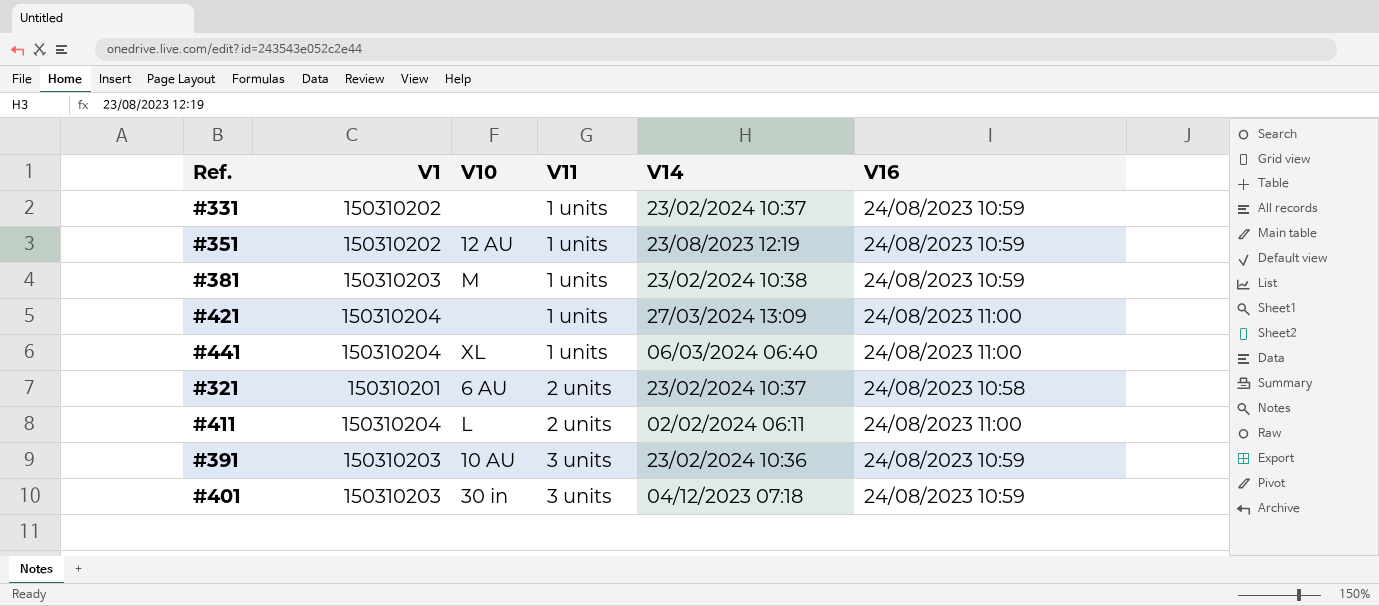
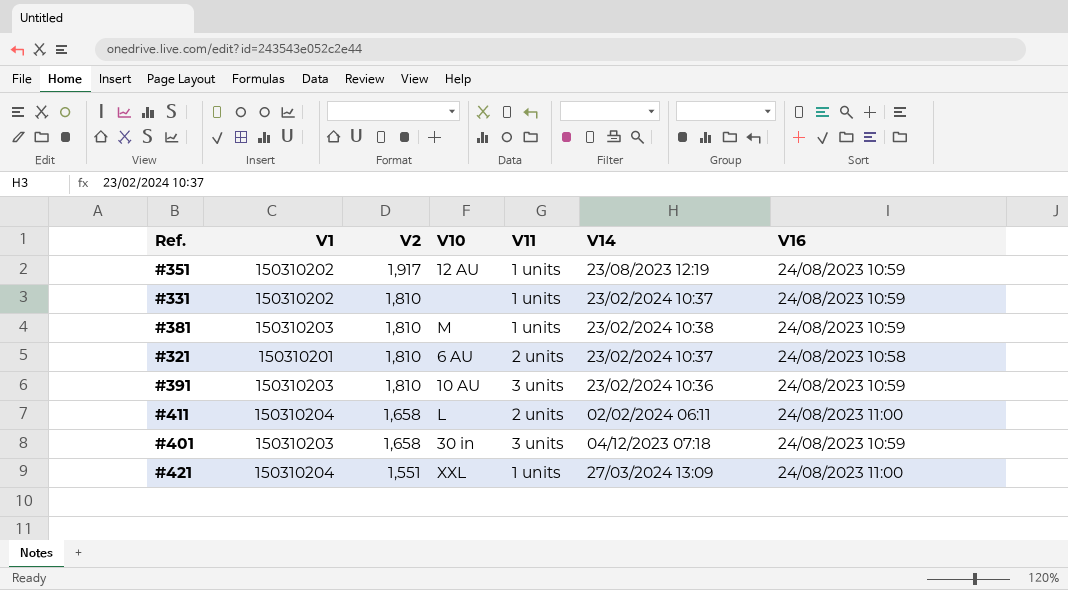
row order: V11 ascending -> V2 descending
column V2 | position: none -> 3
row #441: 150310204 | XL | 1 units | 06/03/2024 06:40 | 24/08/2023 11:00 -> none
#421 | V10: none -> XXL

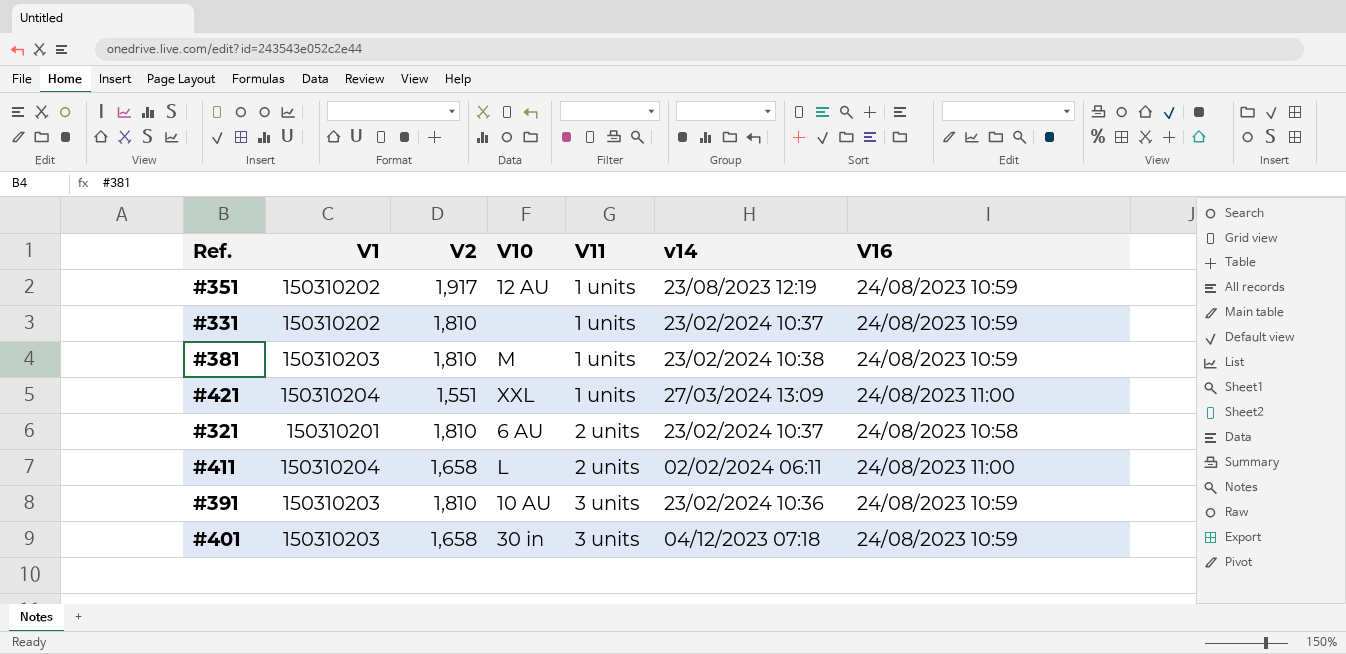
row order: V2 descending -> V11 ascending
column name: V14 -> v14

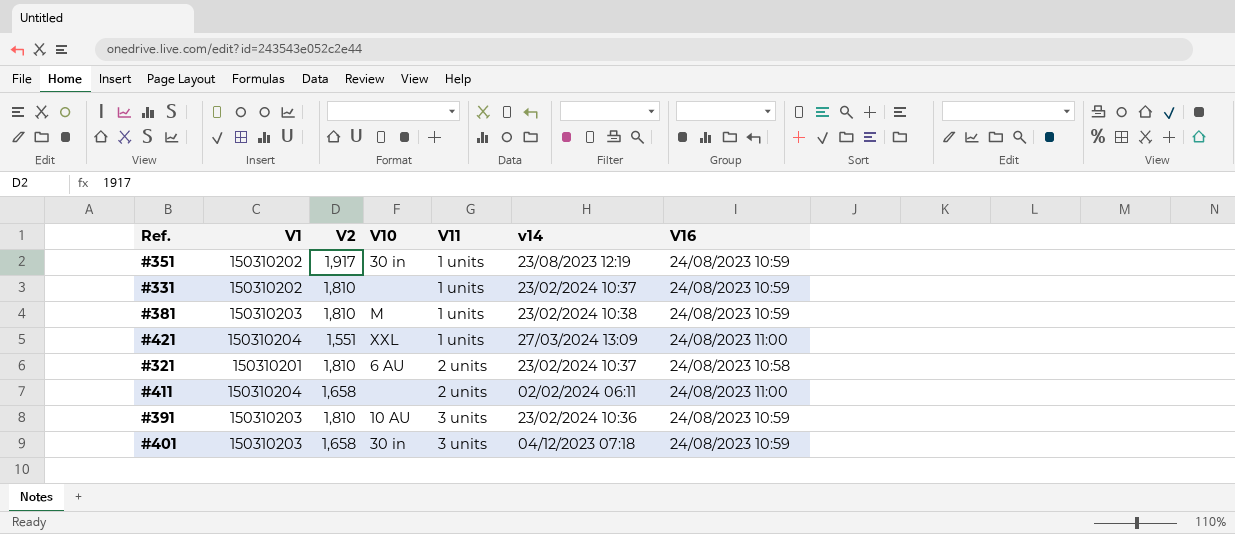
#351 | V10: 12 AU -> 30 in
#411 | V10: L -> none

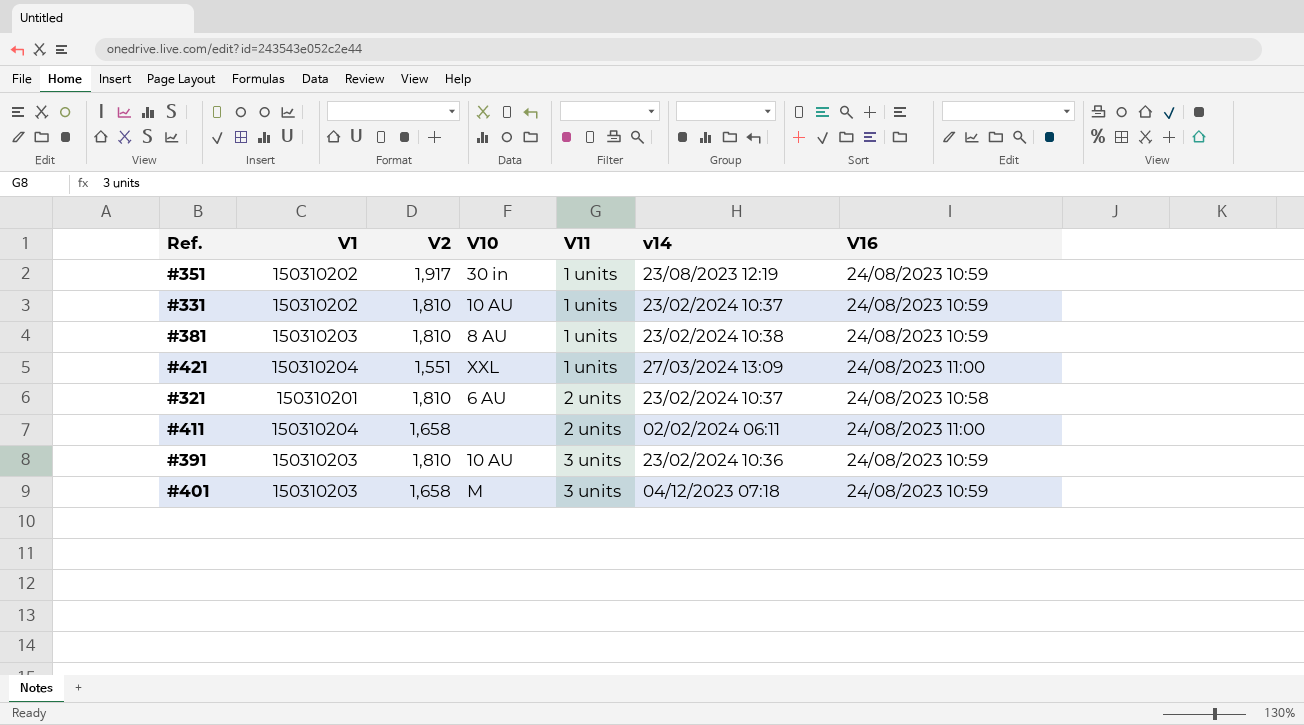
#331 | V10: none -> 10 AU
#381 | V10: M -> 8 AU
#401 | V10: 30 in -> M

